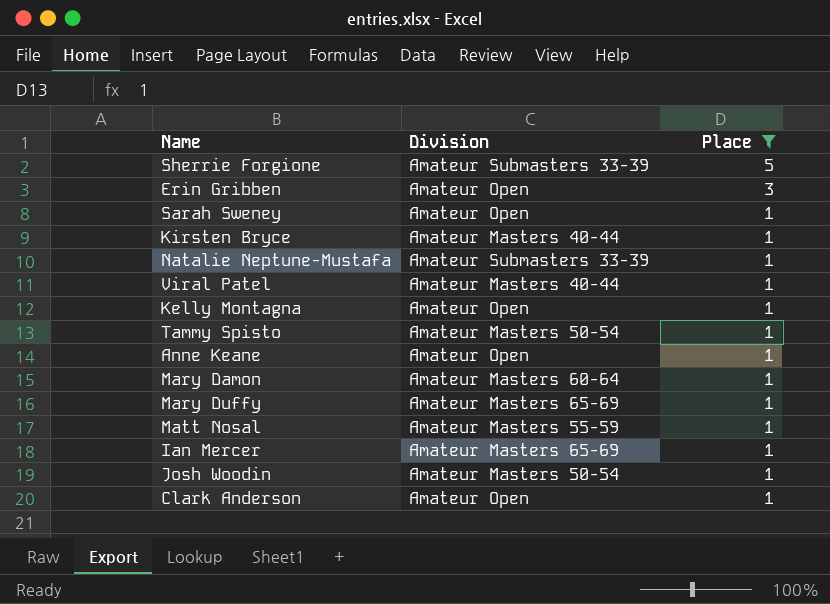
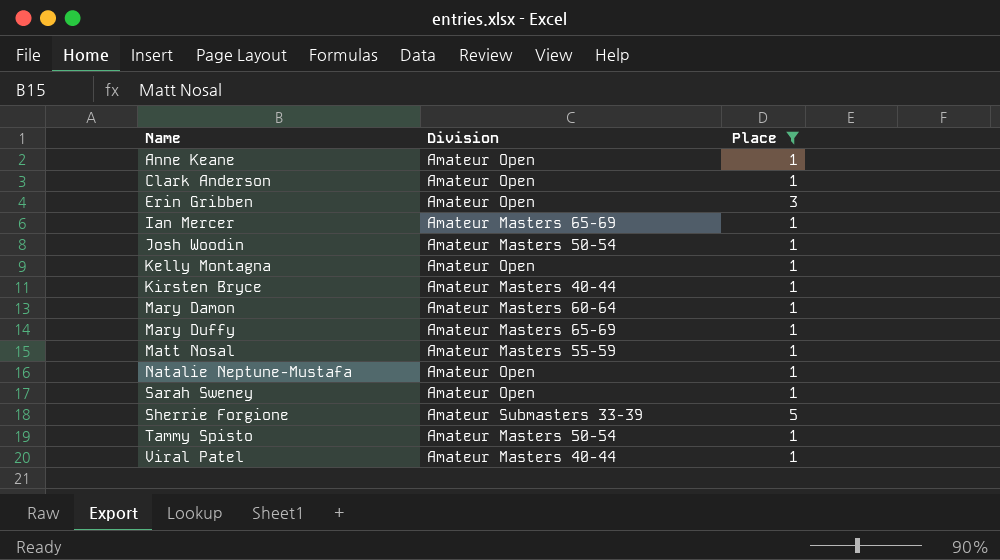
row order: Place descending -> Name ascending
Natalie Neptune-Mustafa | Division: Amateur Submasters 33-39 -> Amateur Open

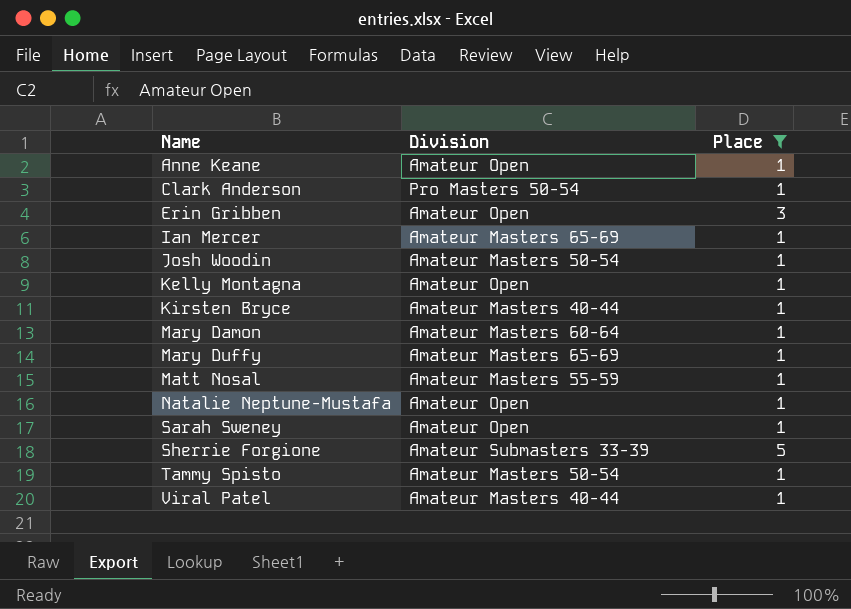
Clark Anderson | Division: Amateur Open -> Pro Masters 50-54

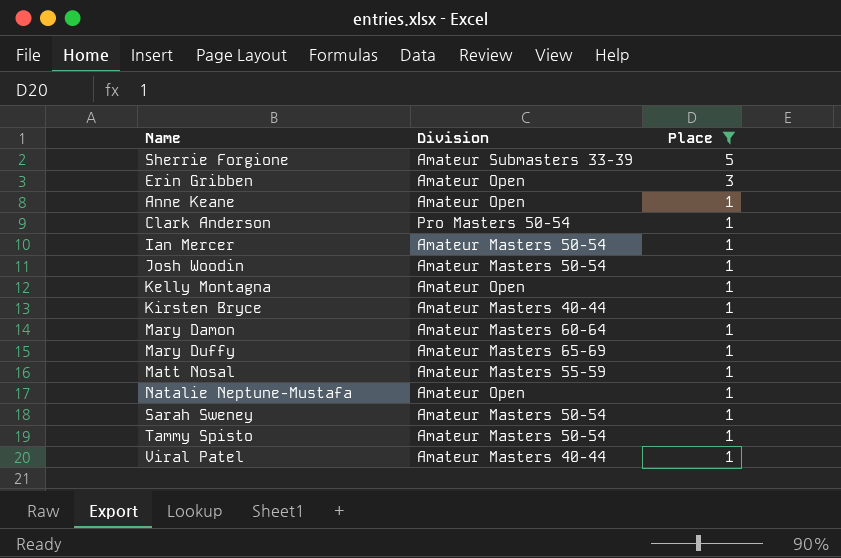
row order: Name ascending -> Place descending
Ian Mercer | Division: Amateur Masters 65-69 -> Amateur Masters 50-54
Sarah Sweney | Division: Amateur Open -> Amateur Masters 50-54

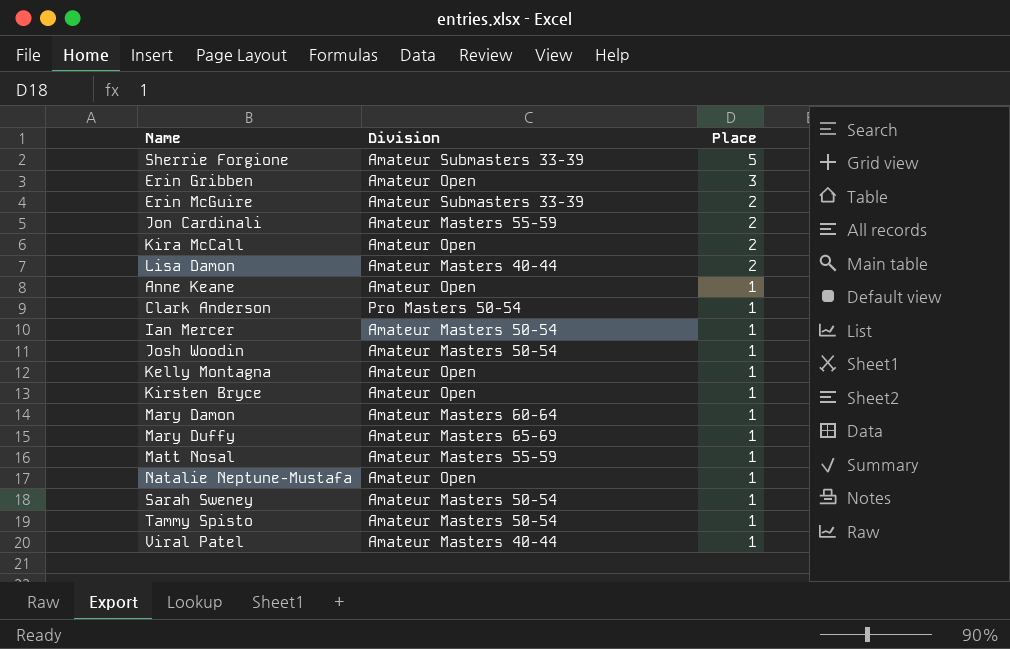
filter: Place != 2 -> none
Kirsten Bryce | Division: Amateur Masters 40-44 -> Amateur Open

